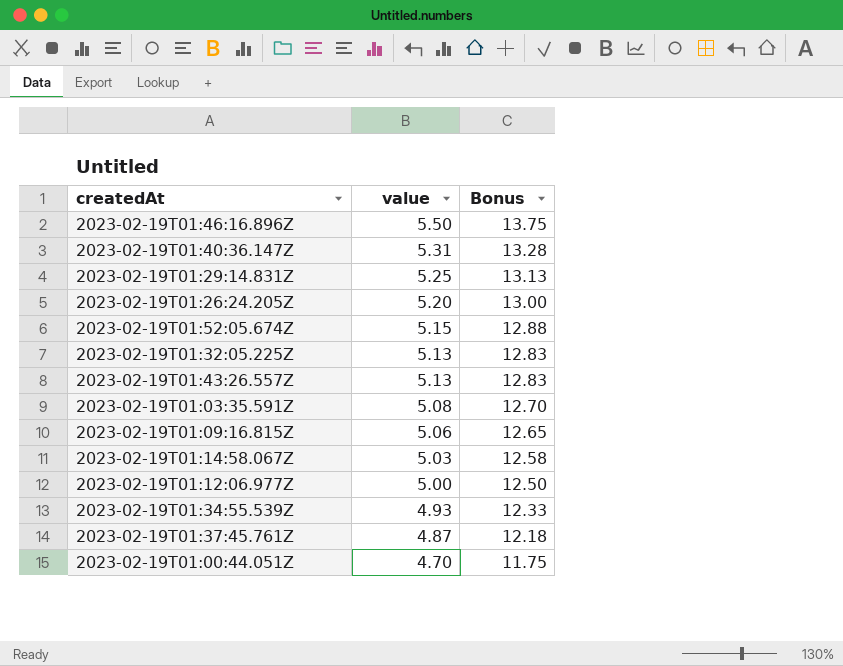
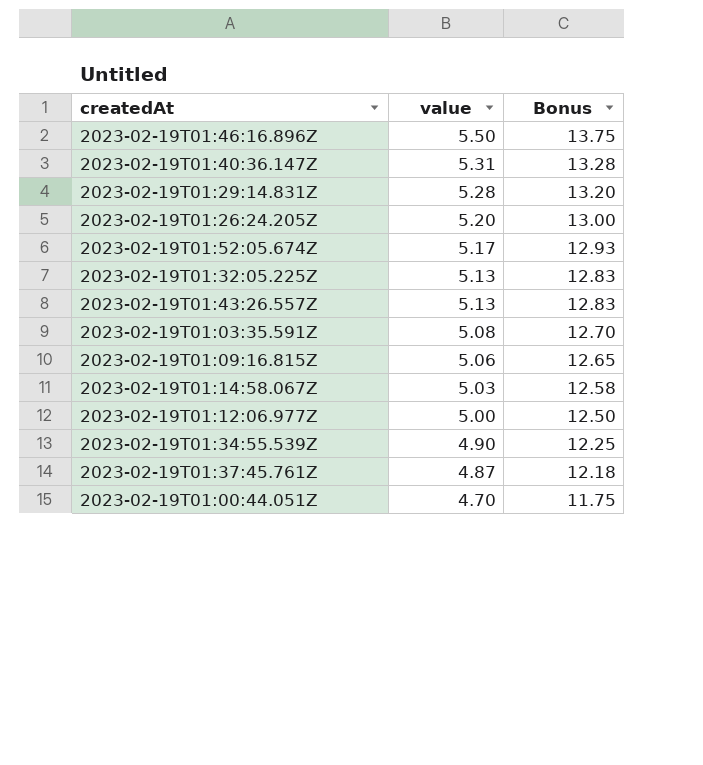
2023-02-19T01:29:14.831Z | value: 5.25 -> 5.28
2023-02-19T01:29:14.831Z | Bonus: 13.13 -> 13.20
2023-02-19T01:52:05.674Z | value: 5.15 -> 5.17
2023-02-19T01:52:05.674Z | Bonus: 12.88 -> 12.93
2023-02-19T01:34:55.539Z | value: 4.93 -> 4.90
2023-02-19T01:34:55.539Z | Bonus: 12.33 -> 12.25

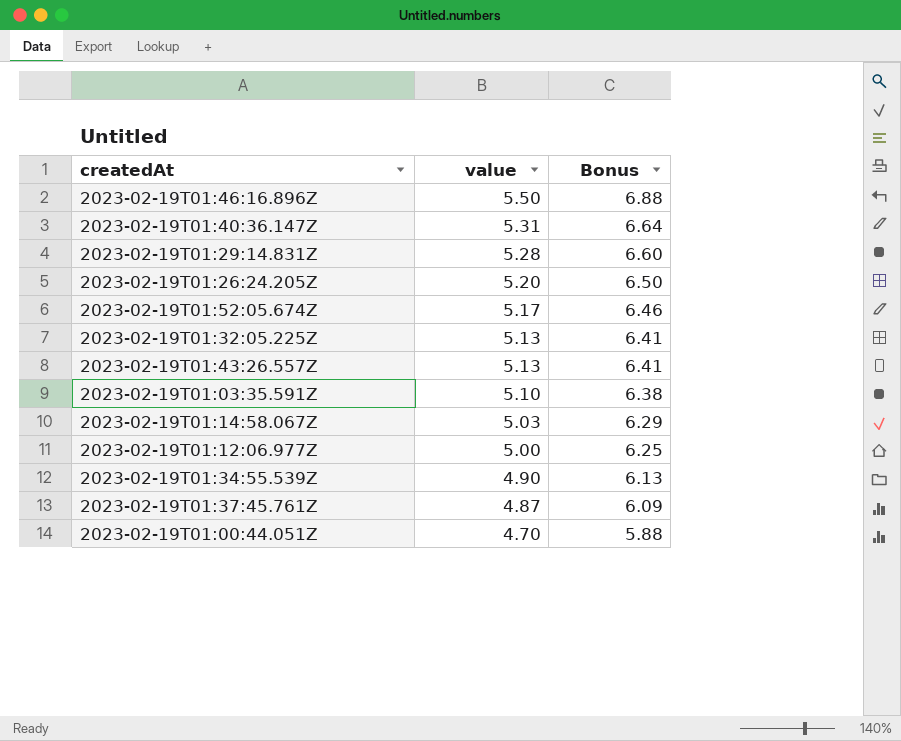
column Bonus | formula: [value] * 2.5 -> [value] * 1.25
row 2023-02-19T01:09:16.815Z: 5.06 | 12.65 -> none
2023-02-19T01:03:35.591Z | value: 5.08 -> 5.10

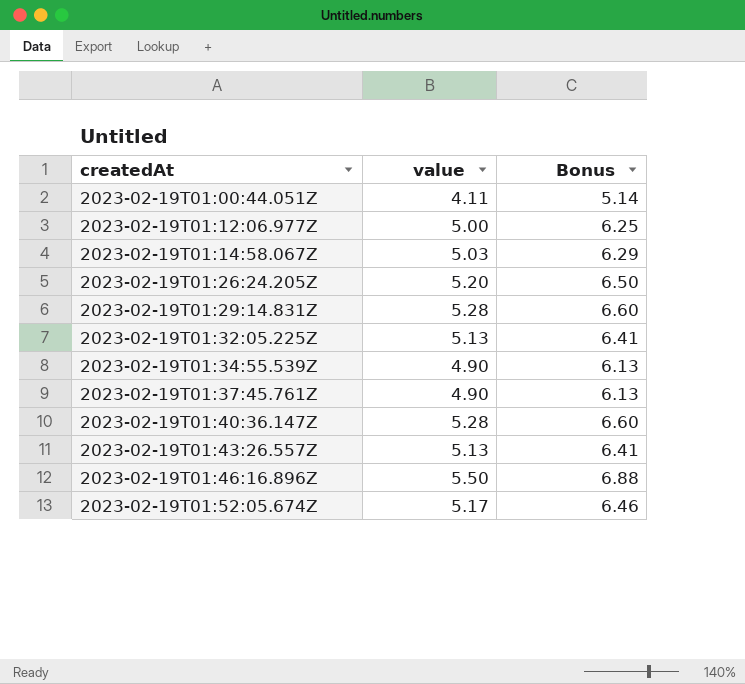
row order: value descending -> createdAt ascending
row 2023-02-19T01:03:35.591Z: 5.10 | 6.38 -> none
2023-02-19T01:00:44.051Z | value: 4.70 -> 4.11
2023-02-19T01:00:44.051Z | Bonus: 5.88 -> 5.14
2023-02-19T01:37:45.761Z | value: 4.87 -> 4.90
2023-02-19T01:37:45.761Z | Bonus: 6.09 -> 6.13
2023-02-19T01:40:36.147Z | value: 5.31 -> 5.28
2023-02-19T01:40:36.147Z | Bonus: 6.64 -> 6.60

